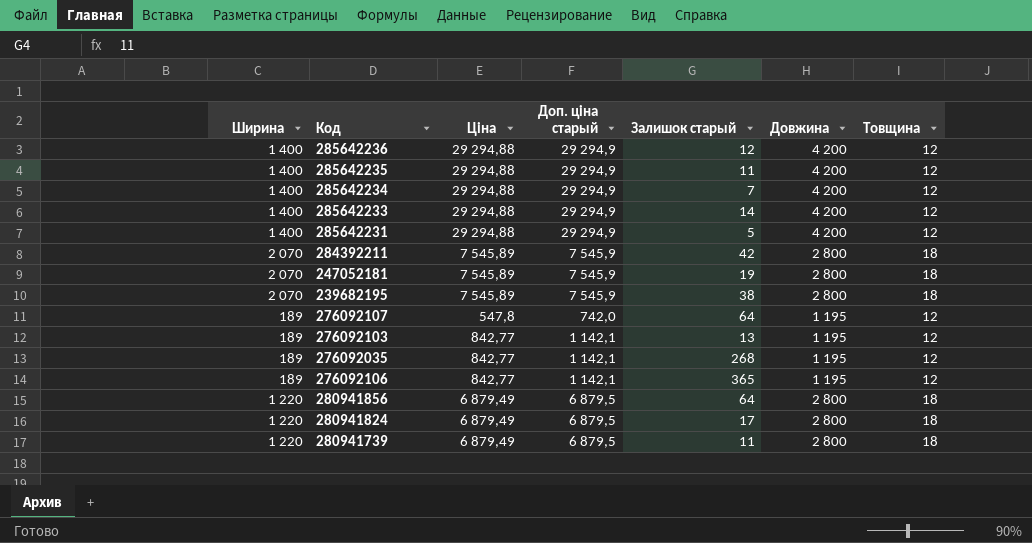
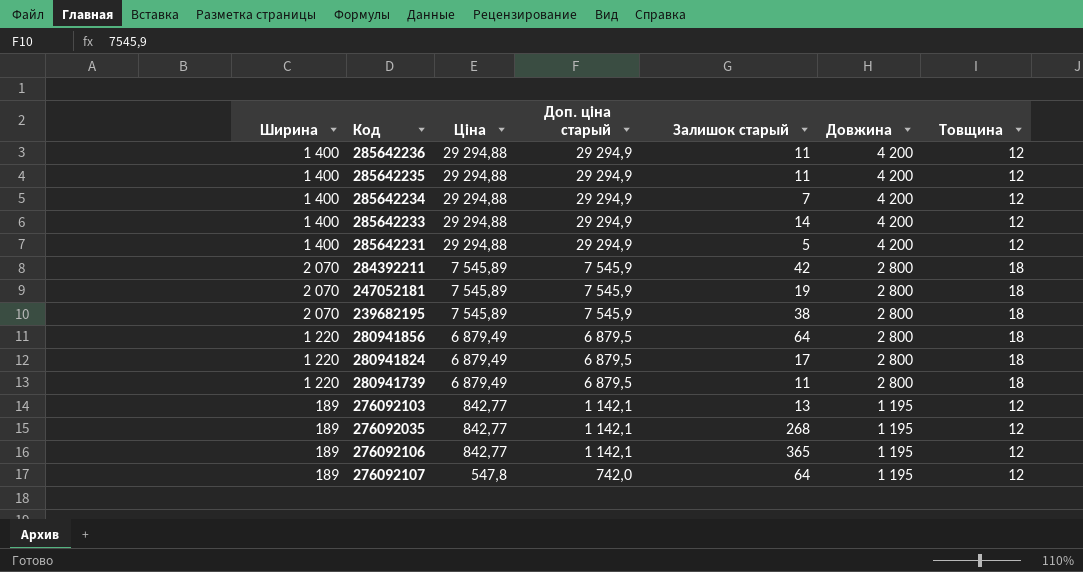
row order: none -> Ціна descending
285642236 | Залишок старый: 12 -> 11

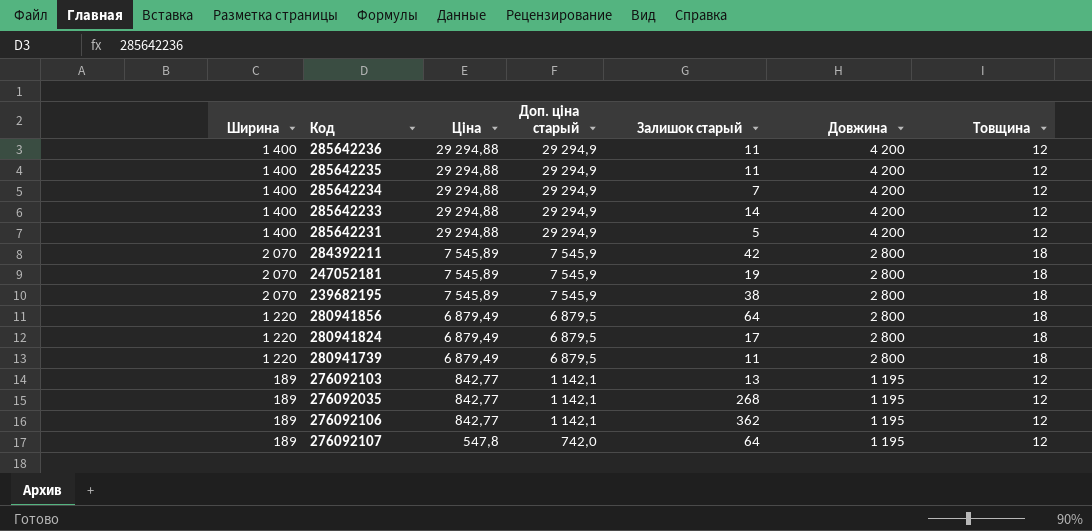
276092106 | Залишок старый: 365 -> 362

